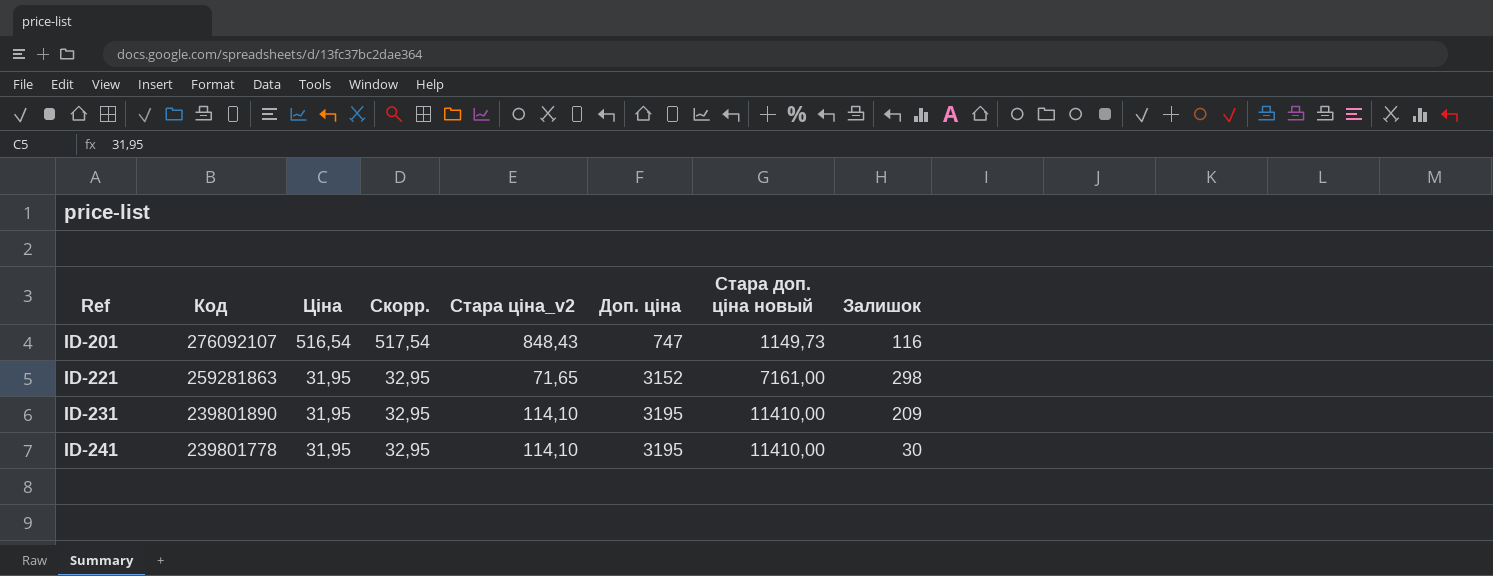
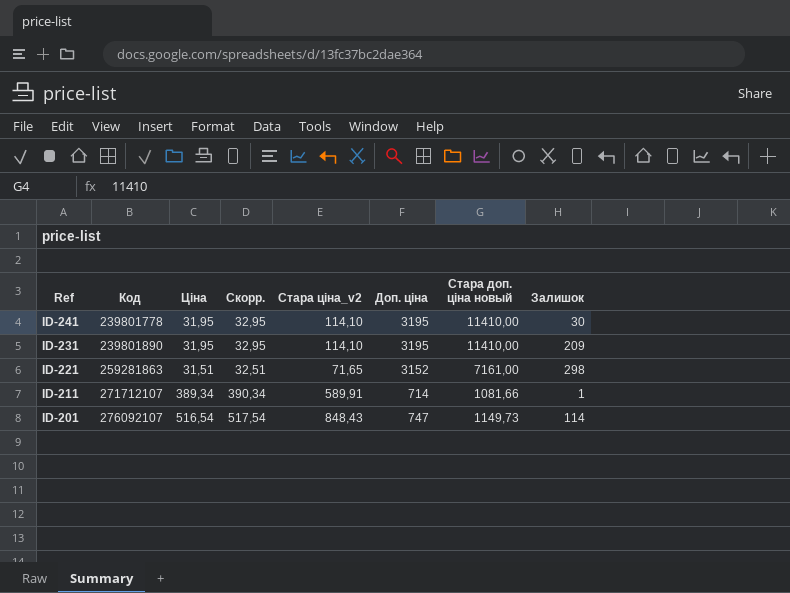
row order: Ref ascending -> Ref descending
ID-221 | Ціна: 31,95 -> 31,51
ID-221 | Скорр.: 32,95 -> 32,51
row ID-211: none -> 271712107 | 389,34 | 390,34 | 589,91 | 714 | 1081,66 | 1
ID-201 | Залишок: 116 -> 114

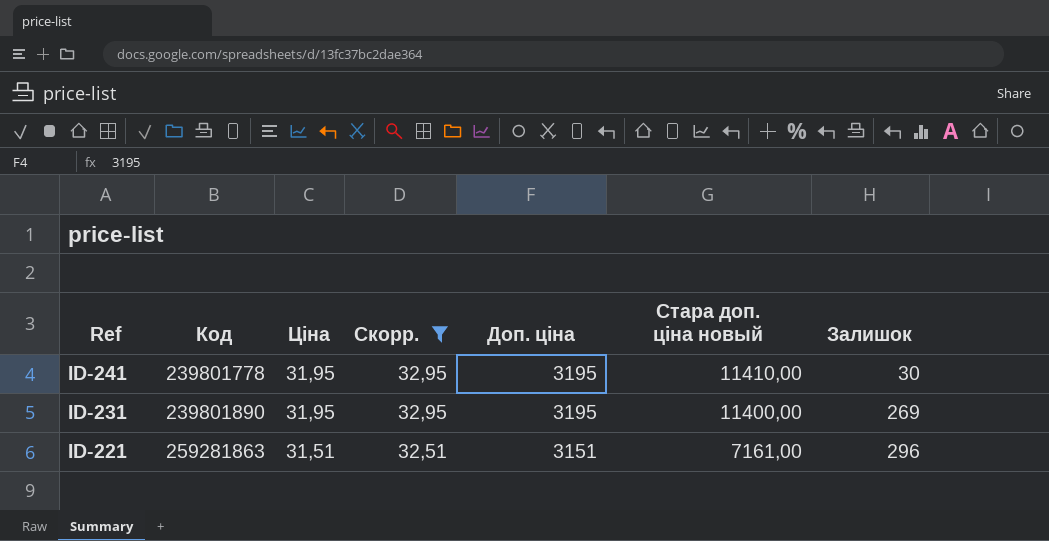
filter: none -> Скорр. <= 32,95
column Стара ціна_v2 | position: 5 -> none
ID-231 | Стара доп. ціна новый: 11410,00 -> 11400,00
ID-231 | Залишок: 209 -> 269
ID-221 | Доп. ціна: 3152 -> 3151
ID-221 | Залишок: 298 -> 296

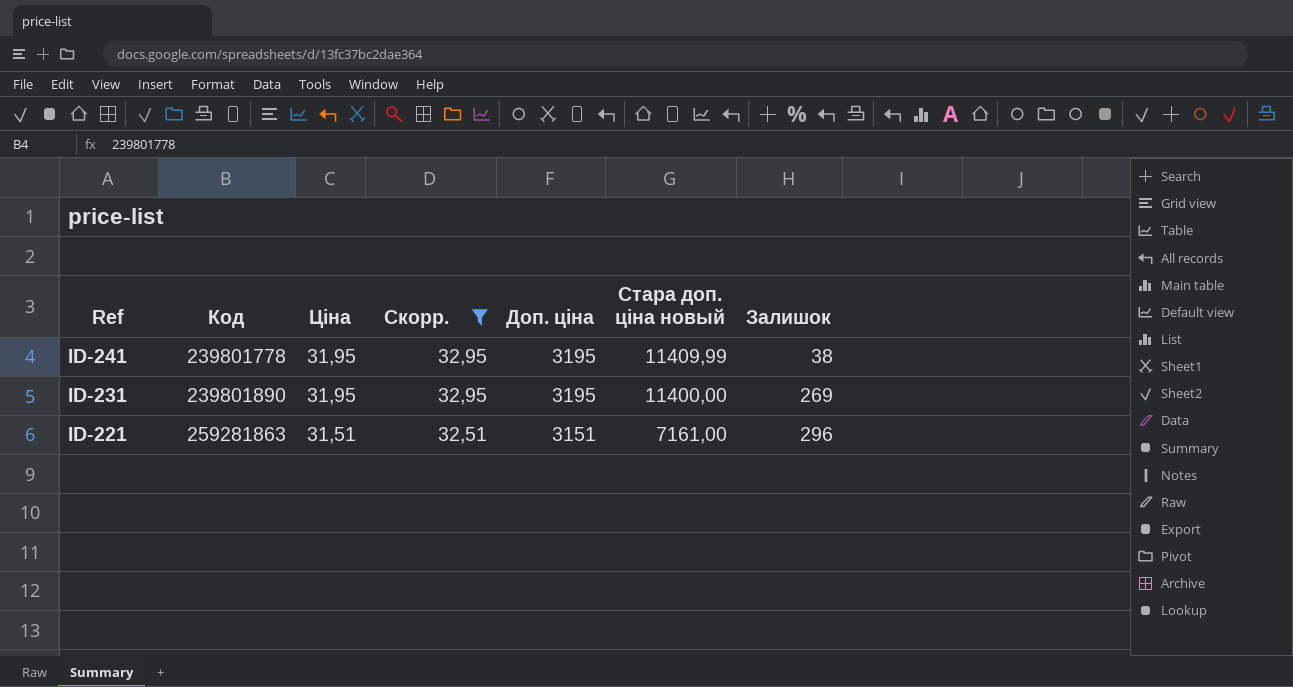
ID-241 | Стара доп. ціна новый: 11410,00 -> 11409,99
ID-241 | Залишок: 30 -> 38

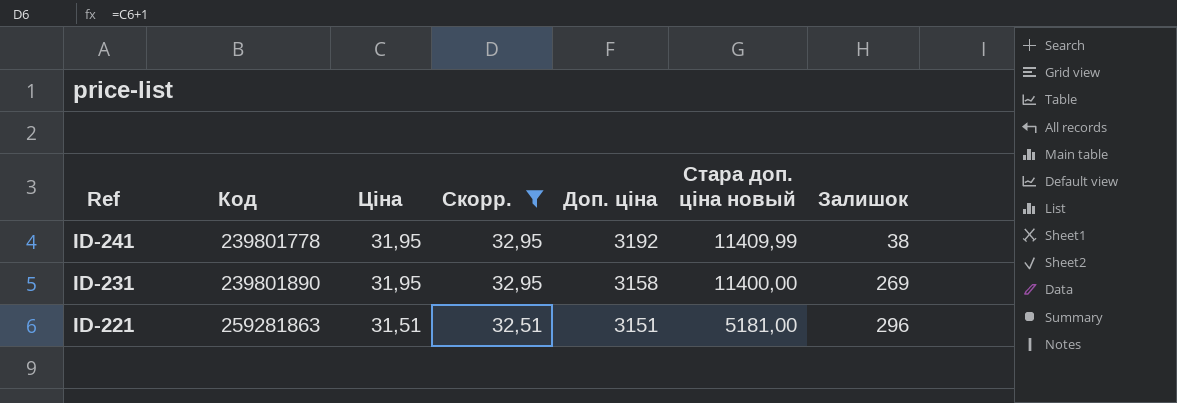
ID-241 | Доп. ціна: 3195 -> 3192
ID-231 | Доп. ціна: 3195 -> 3158
ID-221 | Стара доп. ціна новый: 7161,00 -> 5181,00

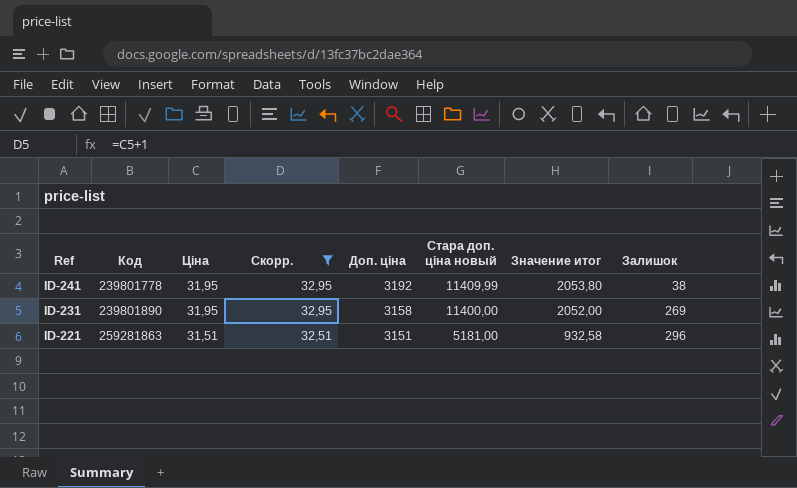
column Значение итог | formula: none -> [Стара доп. ціна новый] * 0,18

